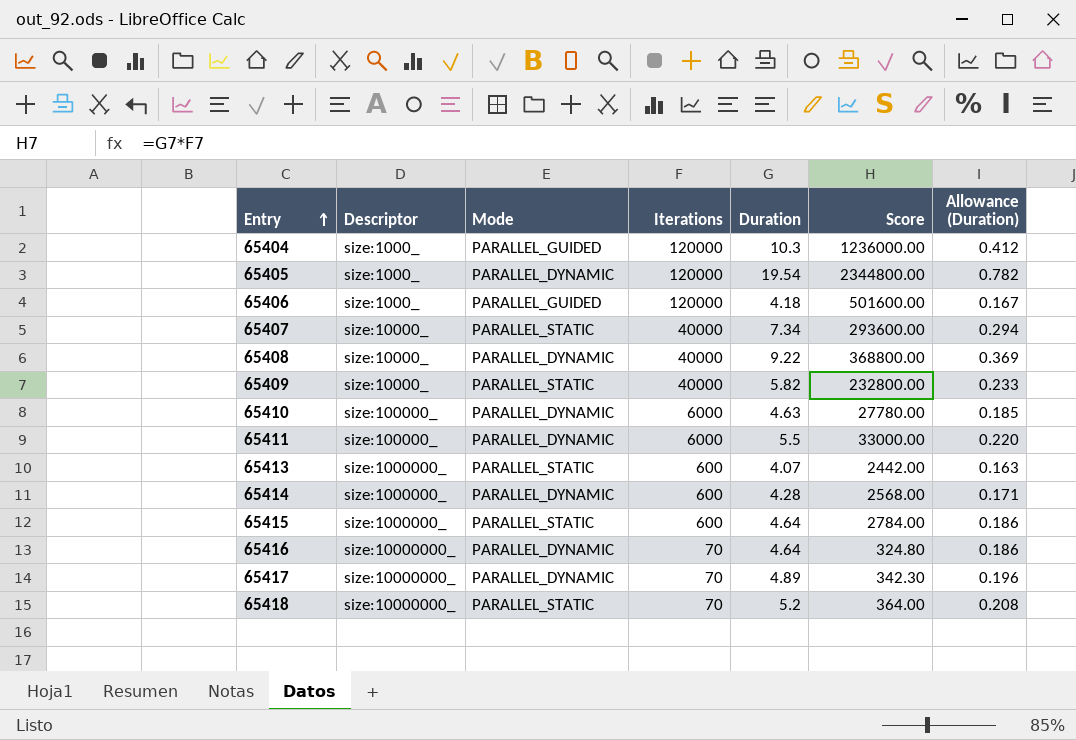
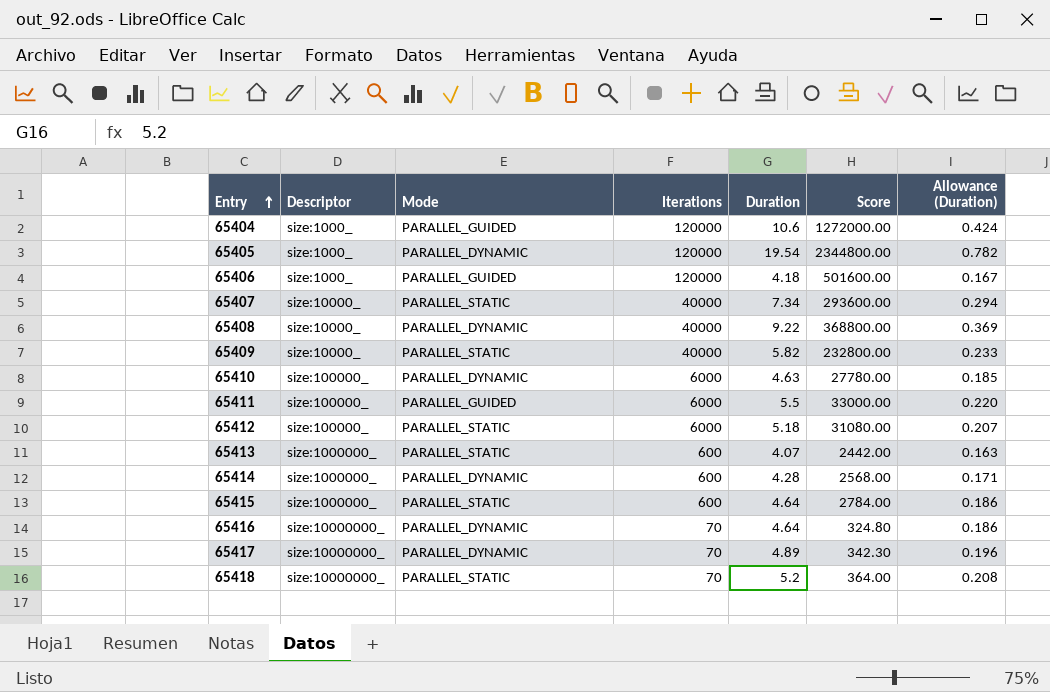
65404 | Duration: 10.3 -> 10.6
65404 | Score: 1236000.00 -> 1272000.00
65404 | Allowance (Duration): 0.412 -> 0.424
65411 | Mode: PARALLEL_DYNAMIC -> PARALLEL_GUIDED
row 65412: none -> size:100000_ | PARALLEL_STATIC | 6000 | 5.18 | 31080.00 | 0.207

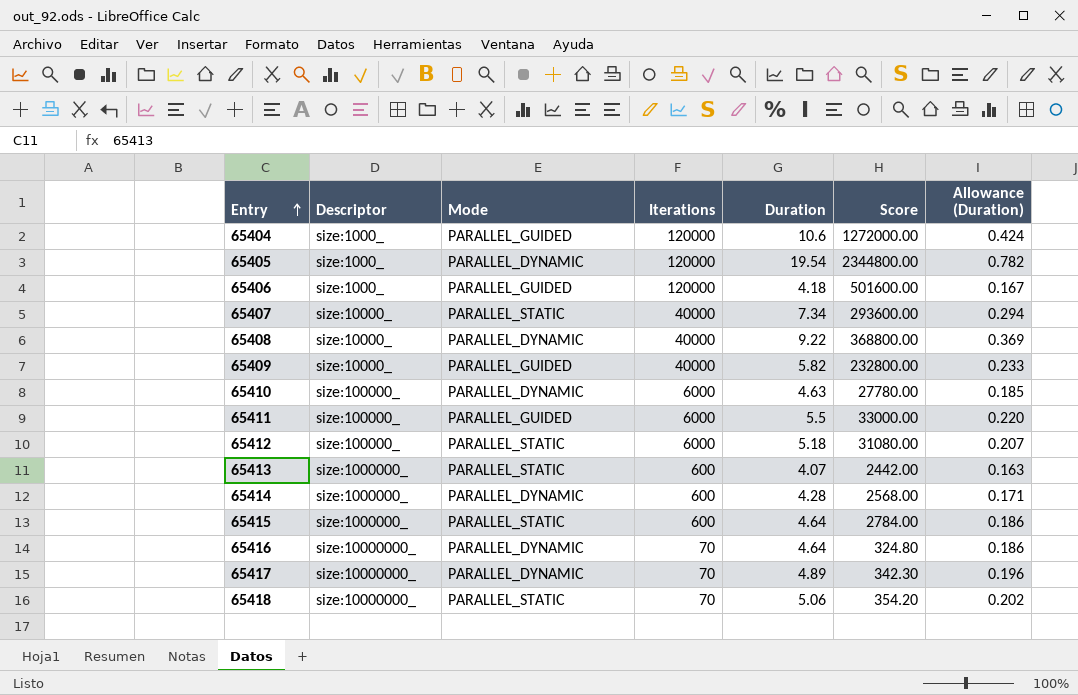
65409 | Mode: PARALLEL_STATIC -> PARALLEL_GUIDED
65418 | Duration: 5.2 -> 5.06
65418 | Score: 364.00 -> 354.20
65418 | Allowance (Duration): 0.208 -> 0.202

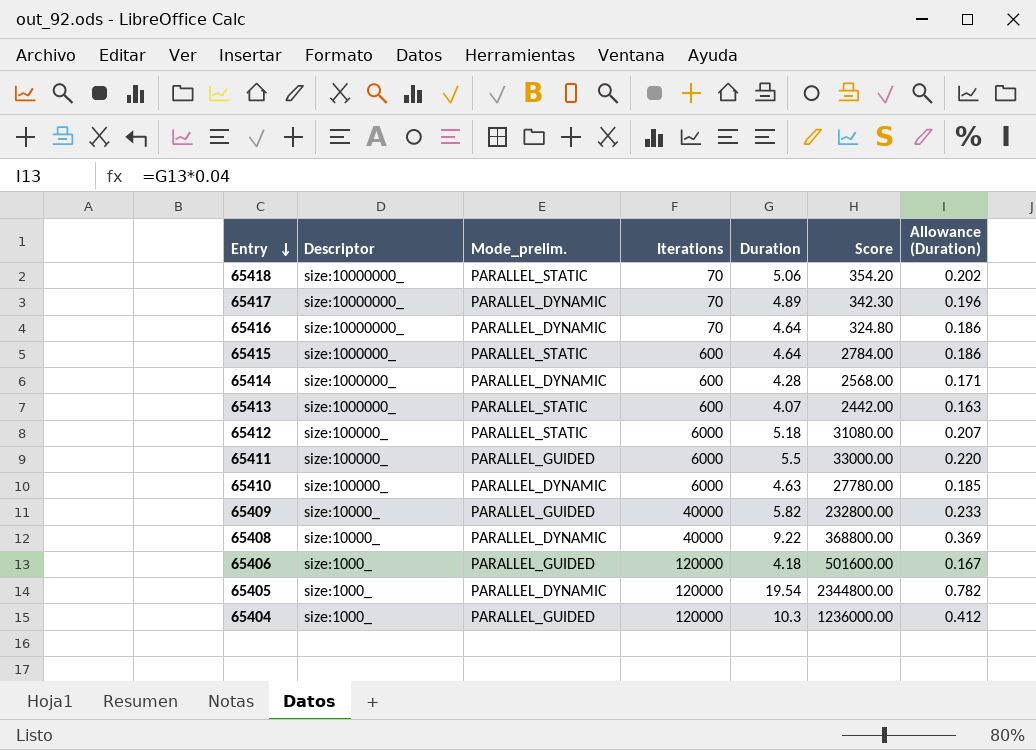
row order: Entry ascending -> Entry descending
column name: Mode -> Mode_prelim.
row 65407: size:10000_ | PARALLEL_STATIC | 40000 | 7.34 | 293600.00 | 0.294 -> none
65404 | Duration: 10.6 -> 10.3
65404 | Score: 1272000.00 -> 1236000.00
65404 | Allowance (Duration): 0.424 -> 0.412

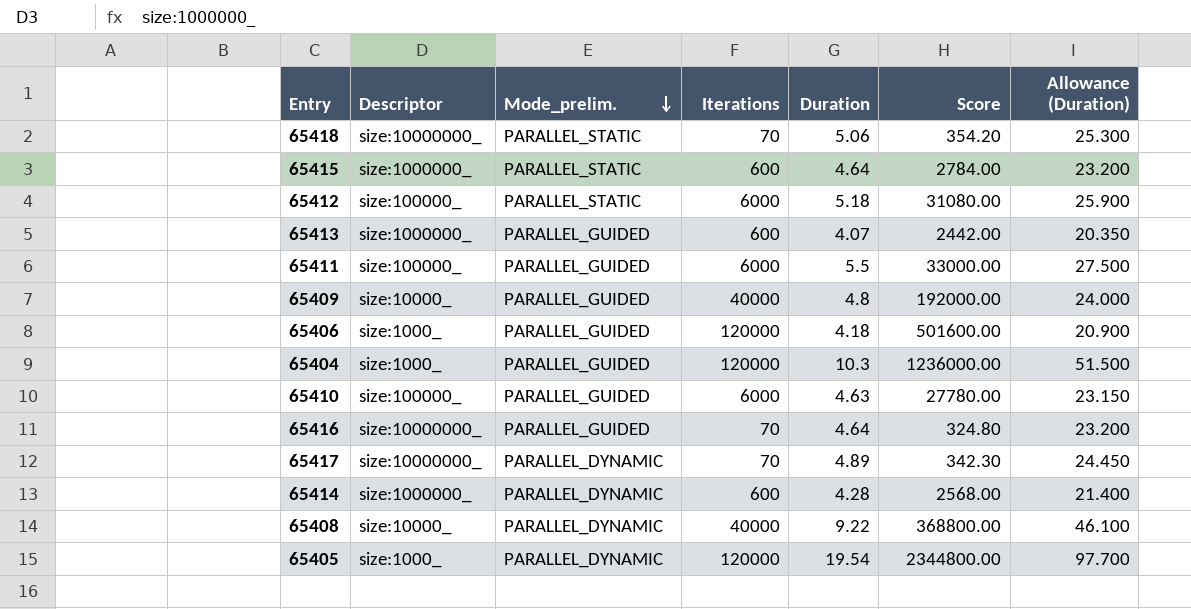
row order: Entry descending -> Mode_prelim. descending
column Allowance (Duration) | formula: [Duration] * 0.04 -> [Duration] * 5
65413 | Mode_prelim.: PARALLEL_STATIC -> PARALLEL_GUIDED
65409 | Duration: 5.82 -> 4.8
65409 | Score: 232800.00 -> 192000.00
65410 | Mode_prelim.: PARALLEL_DYNAMIC -> PARALLEL_GUIDED
65416 | Mode_prelim.: PARALLEL_DYNAMIC -> PARALLEL_GUIDED

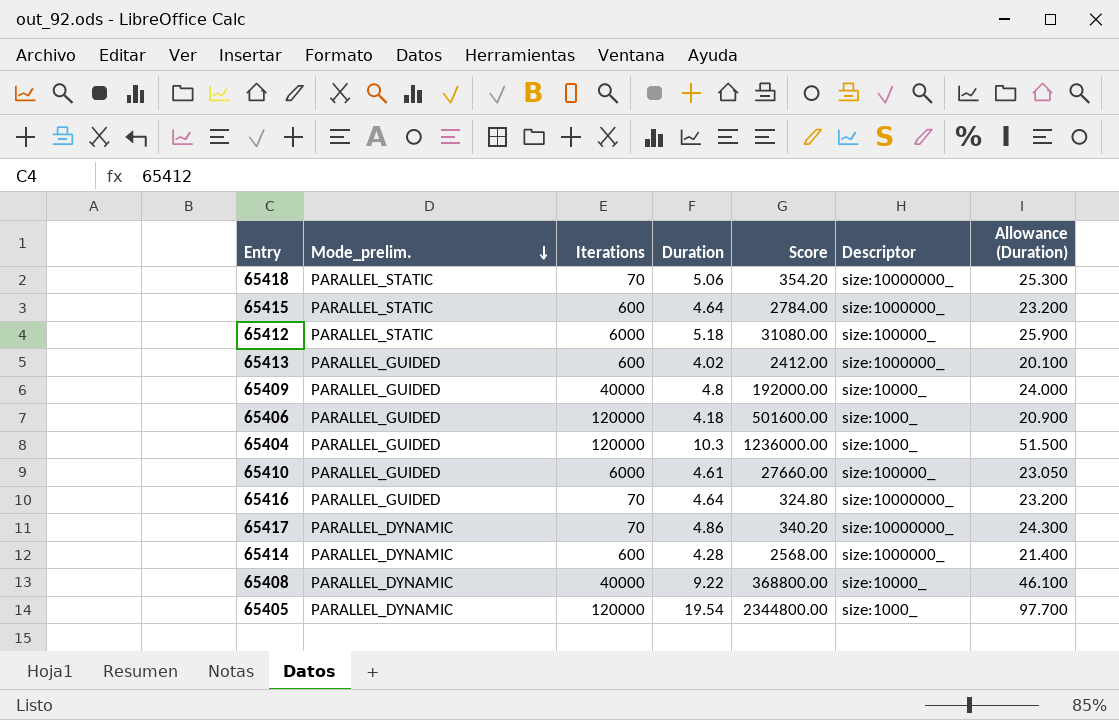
column Descriptor | position: 2 -> 6
row 65411: size:100000_ | PARALLEL_GUIDED | 6000 | 5.5 | 33000.00 | 27.500 -> none
65413 | Duration: 4.07 -> 4.02
65413 | Score: 2442.00 -> 2412.00
65413 | Allowance (Duration): 20.350 -> 20.100
65410 | Duration: 4.63 -> 4.61
65410 | Score: 27780.00 -> 27660.00
65410 | Allowance (Duration): 23.150 -> 23.050
65417 | Duration: 4.89 -> 4.86
65417 | Score: 342.30 -> 340.20
65417 | Allowance (Duration): 24.450 -> 24.300

